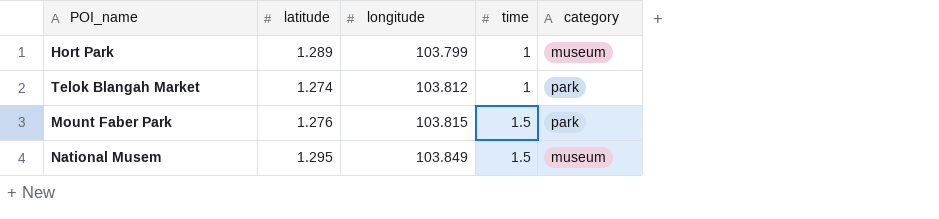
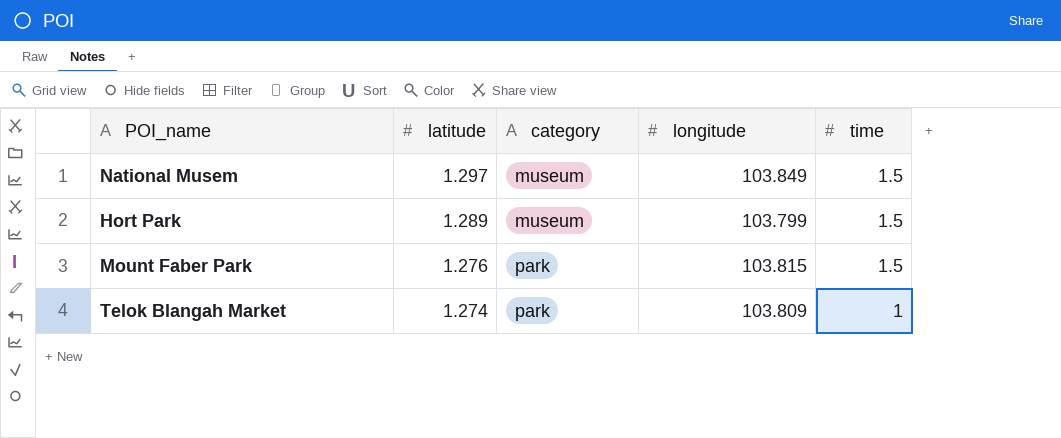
row order: longitude ascending -> latitude descending
column category | position: 5 -> 3
National Musem | latitude: 1.295 -> 1.297
Hort Park | time: 1 -> 1.5
Telok Blangah Market | longitude: 103.812 -> 103.809

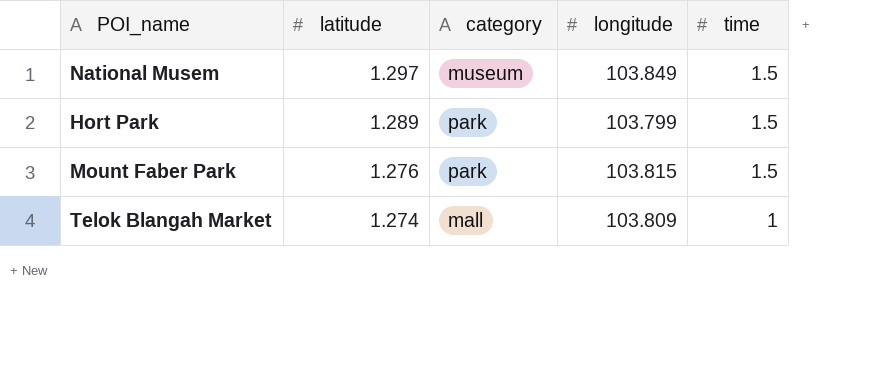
Hort Park | category: museum -> park
Telok Blangah Market | category: park -> mall

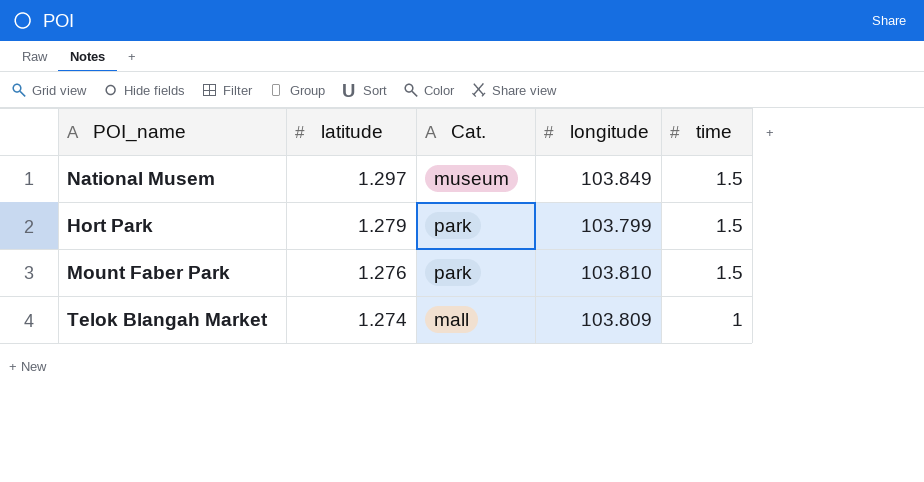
column name: category -> Cat.
Hort Park | latitude: 1.289 -> 1.279
Mount Faber Park | longitude: 103.815 -> 103.810

